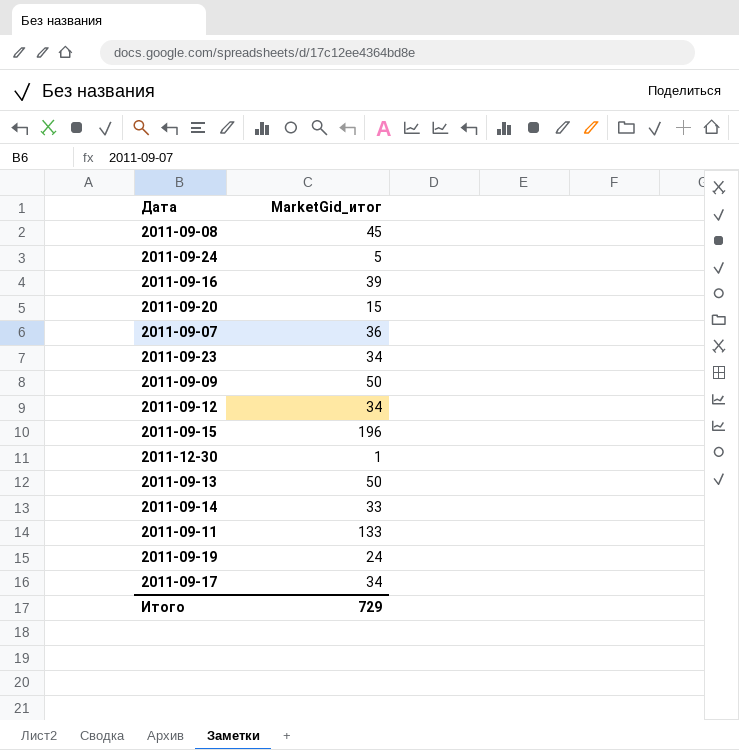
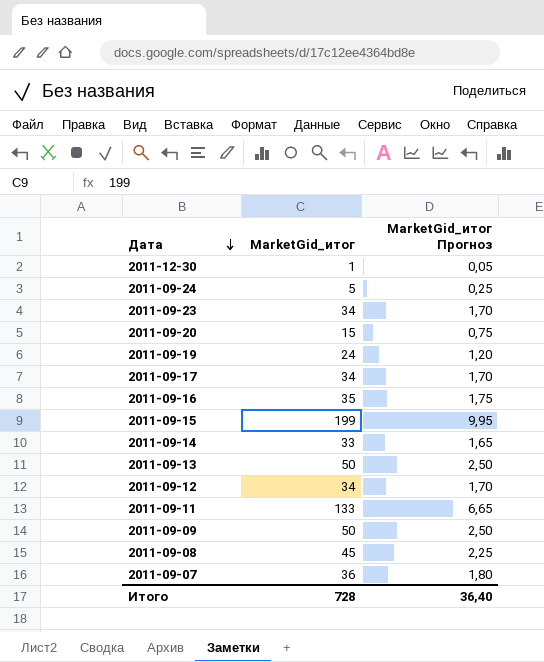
row order: none -> Дата descending
column MarketGid_итог Прогноз | formula: none -> [MarketGid_итог] * 0,05
2011-09-16 | MarketGid_итог: 39 -> 35
2011-09-15 | MarketGid_итог: 196 -> 199
Итого | MarketGid_итог: 729 -> 728

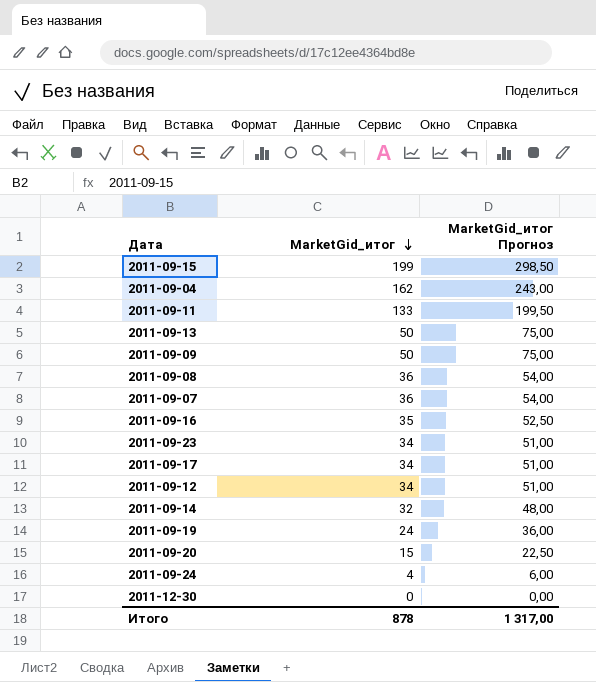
row order: Дата descending -> MarketGid_итог descending
column MarketGid_итог Прогноз | formula: [MarketGid_итог] * 0,05 -> [MarketGid_итог] * 1,5
row 2011-09-04: none -> 162 | 243,00
2011-09-08 | MarketGid_итог: 45 -> 36
2011-09-14 | MarketGid_итог: 33 -> 32
2011-09-24 | MarketGid_итог: 5 -> 4
2011-12-30 | MarketGid_итог: 1 -> 0
Итого | MarketGid_итог: 728 -> 878
Итого | MarketGid_итог Прогноз: 36,40 -> 1 317,00

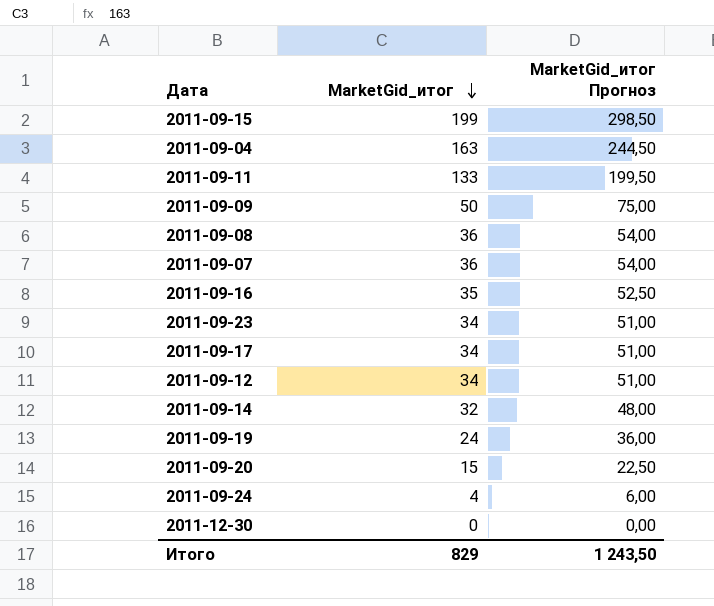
row 2011-09-13: 50 | 75,00 -> none
2011-09-04 | MarketGid_итог: 162 -> 163
2011-09-04 | MarketGid_итог Прогноз: 243,00 -> 244,50
Итого | MarketGid_итог: 878 -> 829
Итого | MarketGid_итог Прогноз: 1 317,00 -> 1 243,50

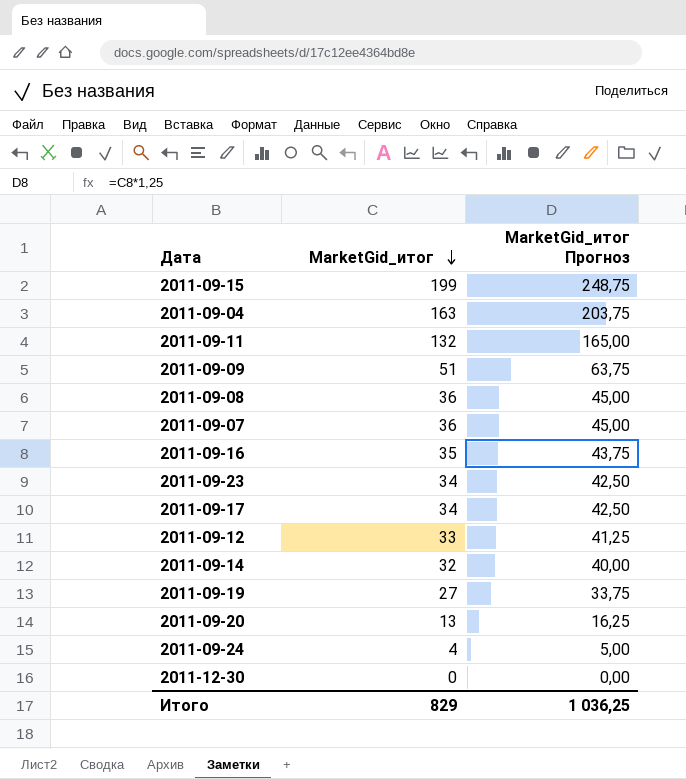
column MarketGid_итог Прогноз | formula: [MarketGid_итог] * 1,5 -> [MarketGid_итог] * 1,25
2011-09-11 | MarketGid_итог: 133 -> 132
2011-09-09 | MarketGid_итог: 50 -> 51
2011-09-12 | MarketGid_итог: 34 -> 33
2011-09-19 | MarketGid_итог: 24 -> 27
2011-09-20 | MarketGid_итог: 15 -> 13
Итого | MarketGid_итог Прогноз: 1 243,50 -> 1 036,25

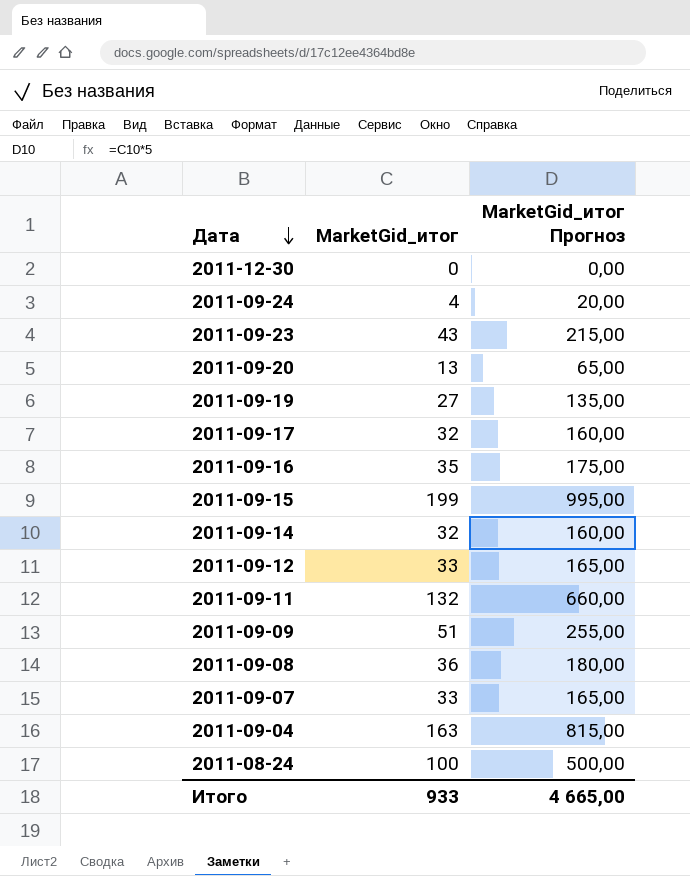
row order: MarketGid_итог descending -> Дата descending
column MarketGid_итог Прогноз | formula: [MarketGid_итог] * 1,25 -> [MarketGid_итог] * 5
2011-09-23 | MarketGid_итог: 34 -> 43
2011-09-17 | MarketGid_итог: 34 -> 32
2011-09-07 | MarketGid_итог: 36 -> 33
row 2011-08-24: none -> 100 | 500,00
Итого | MarketGid_итог: 829 -> 933
Итого | MarketGid_итог Прогноз: 1 036,25 -> 4 665,00

